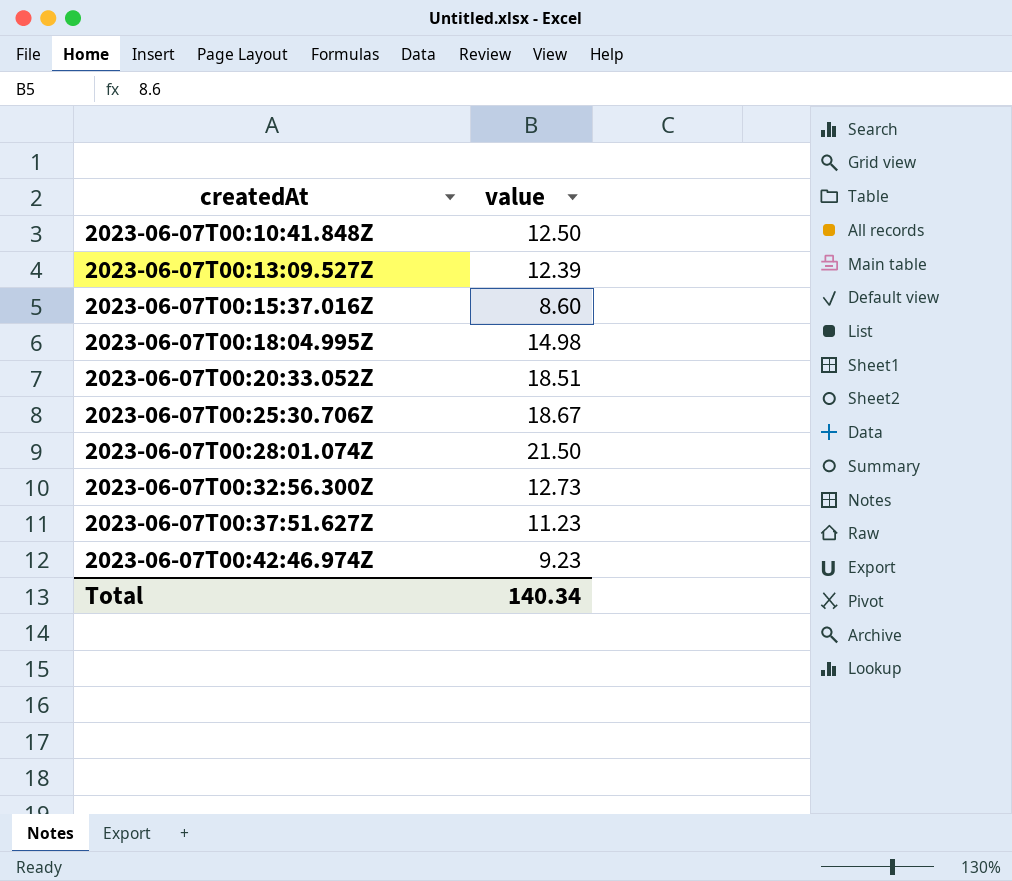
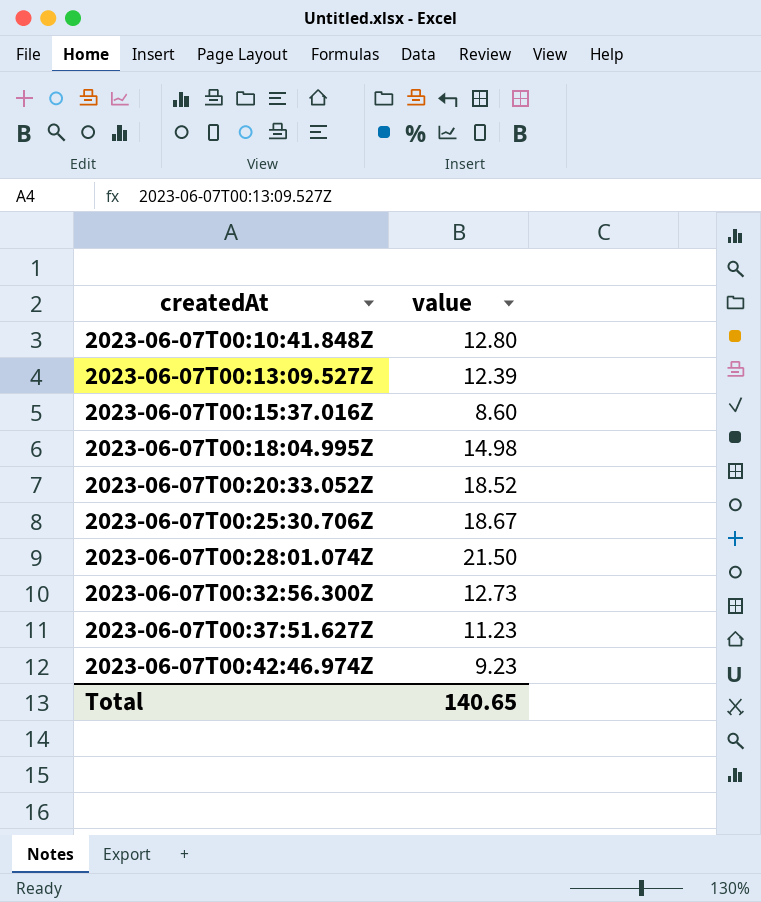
2023-06-07T00:10:41.848Z | value: 12.50 -> 12.80
2023-06-07T00:20:33.052Z | value: 18.51 -> 18.52
Total | value: 140.34 -> 140.65

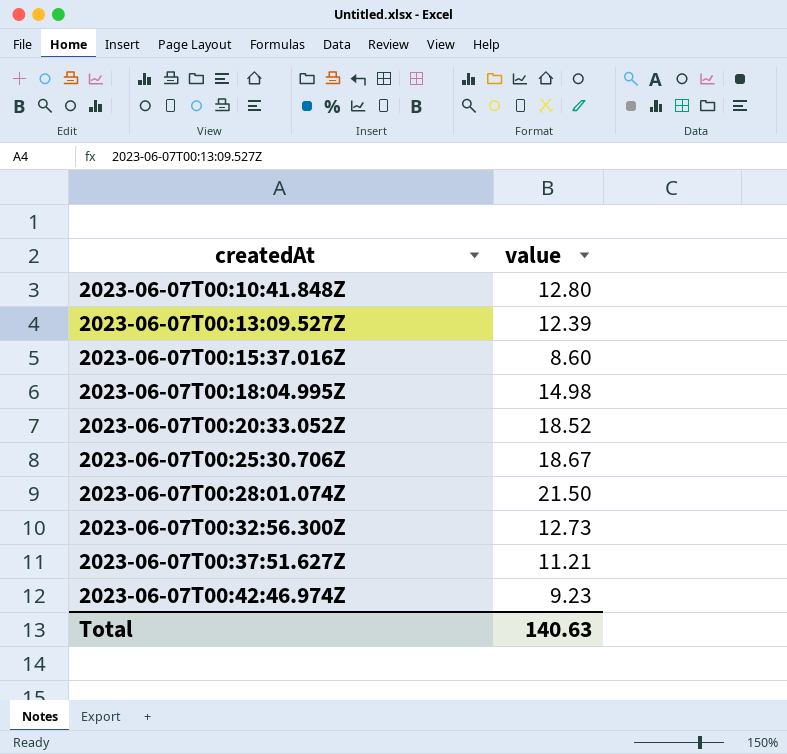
2023-06-07T00:37:51.627Z | value: 11.23 -> 11.21
Total | value: 140.65 -> 140.63

